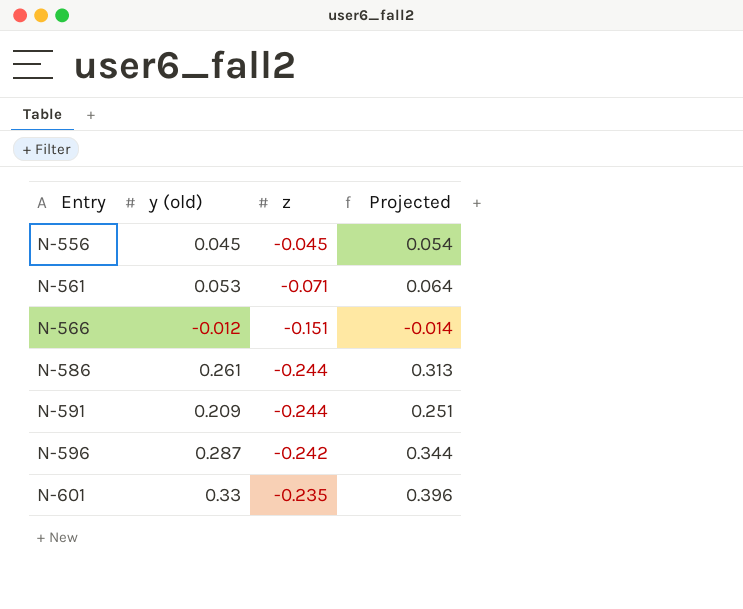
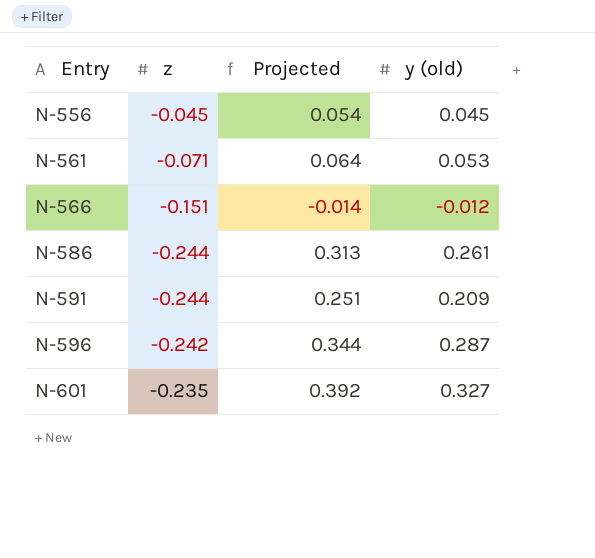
column y (old) | position: 2 -> 4
N-601 | Projected: 0.396 -> 0.392
N-601 | y (old): 0.33 -> 0.327

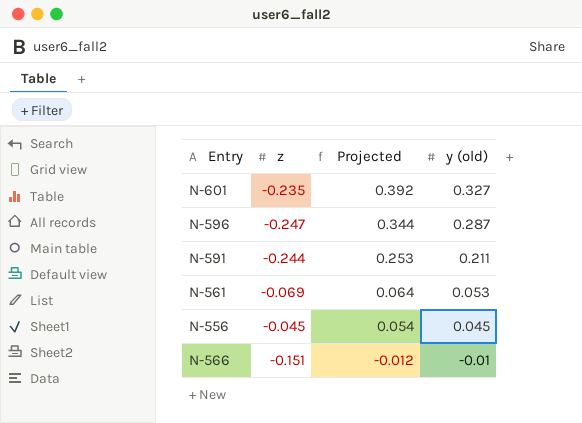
row order: Entry ascending -> Projected descending
row N-586: -0.244 | 0.313 | 0.261 -> none
N-596 | z: -0.242 -> -0.247
N-591 | Projected: 0.251 -> 0.253
N-591 | y (old): 0.209 -> 0.211
N-561 | z: -0.071 -> -0.069
N-566 | Projected: -0.014 -> -0.012
N-566 | y (old): -0.012 -> -0.01

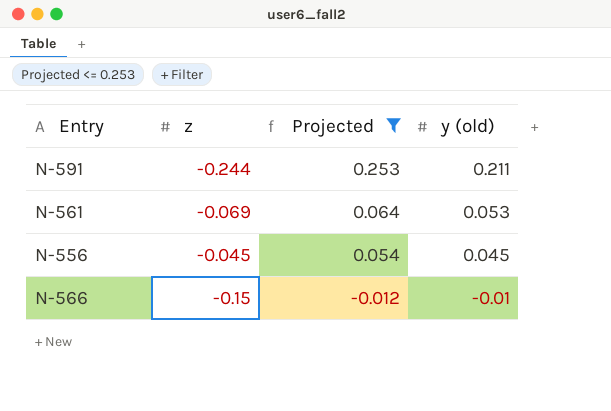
filter: none -> Projected <= 0.253
N-566 | z: -0.151 -> -0.15

